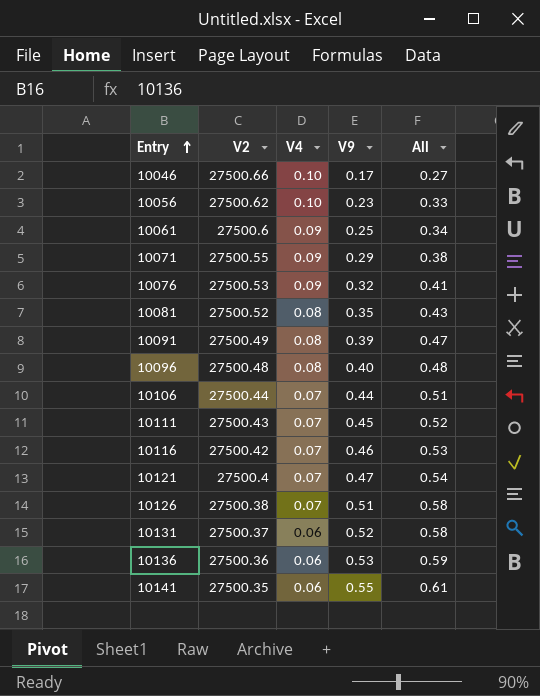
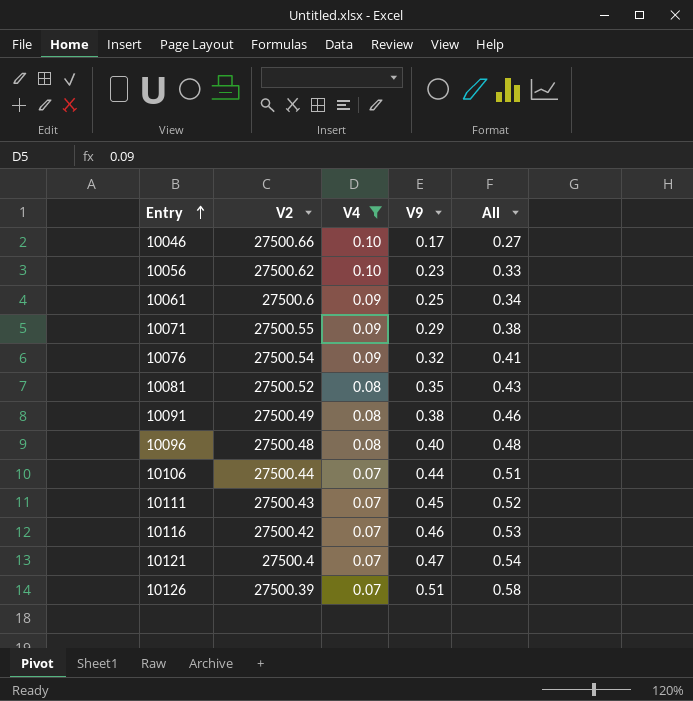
filter: none -> V4 != 0.06
10076 | V2: 27500.53 -> 27500.54
10091 | V9: 0.39 -> 0.38
10091 | All: 0.47 -> 0.46
10126 | V2: 27500.38 -> 27500.39

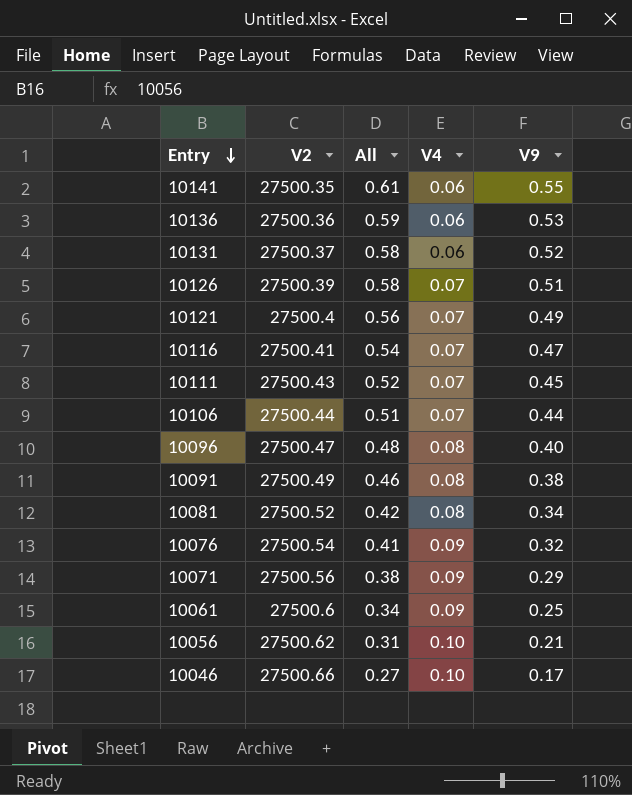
filter: V4 != 0.06 -> none
row order: Entry ascending -> Entry descending
column All | position: 5 -> 3
10121 | All: 0.54 -> 0.56
10121 | V9: 0.47 -> 0.49
10116 | V2: 27500.42 -> 27500.41
10116 | All: 0.53 -> 0.54
10116 | V9: 0.46 -> 0.47
10096 | V2: 27500.48 -> 27500.47
10081 | All: 0.43 -> 0.42
10081 | V9: 0.35 -> 0.34
10071 | V2: 27500.55 -> 27500.56
10056 | All: 0.33 -> 0.31
10056 | V9: 0.23 -> 0.21

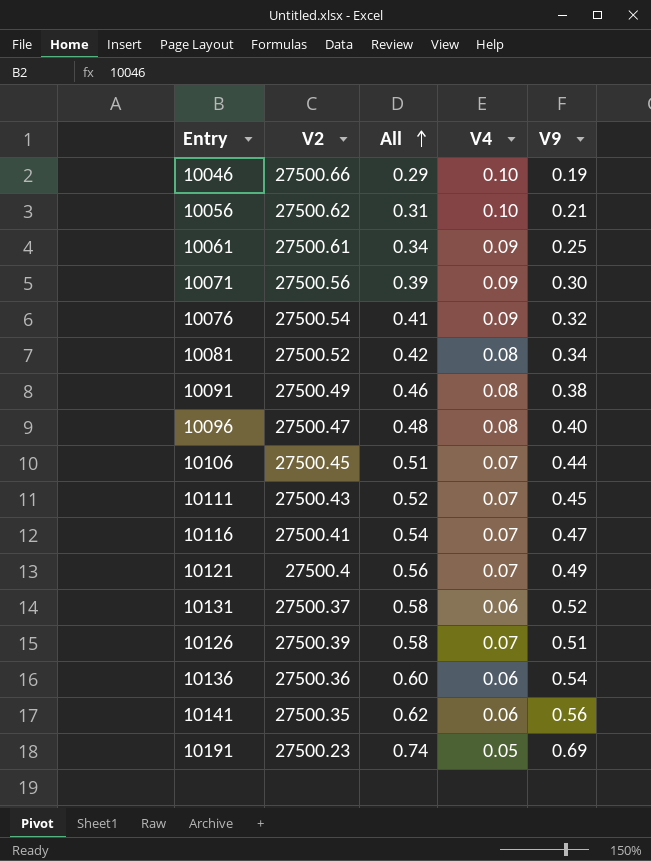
row order: Entry descending -> All ascending
10046 | All: 0.27 -> 0.29
10046 | V9: 0.17 -> 0.19
10061 | V2: 27500.6 -> 27500.61
10071 | All: 0.38 -> 0.39
10071 | V9: 0.29 -> 0.30
10106 | V2: 27500.44 -> 27500.45
10136 | All: 0.59 -> 0.60
10136 | V9: 0.53 -> 0.54
10141 | All: 0.61 -> 0.62
10141 | V9: 0.55 -> 0.56
row 10191: none -> 27500.23 | 0.74 | 0.05 | 0.69

